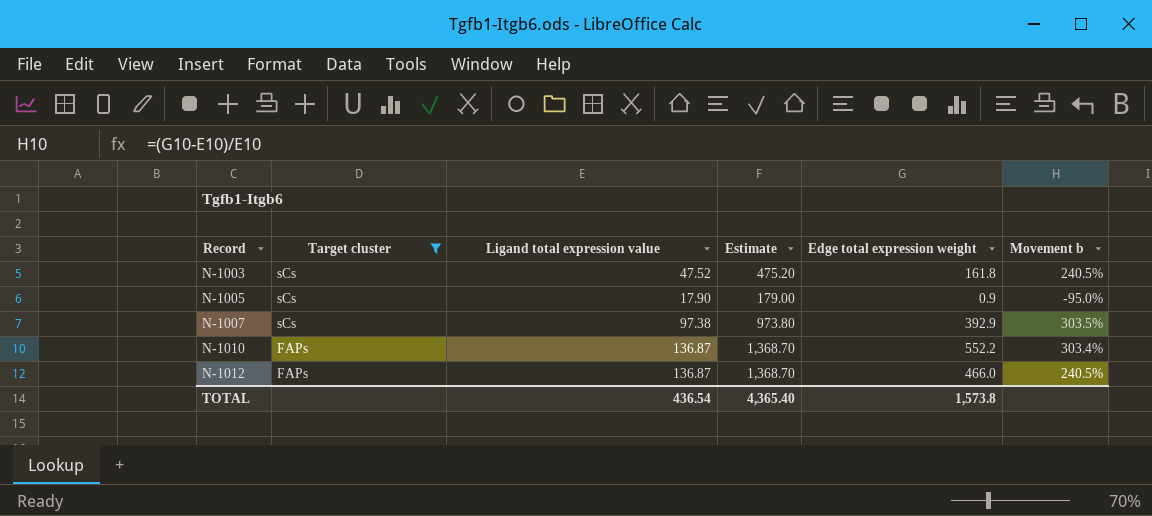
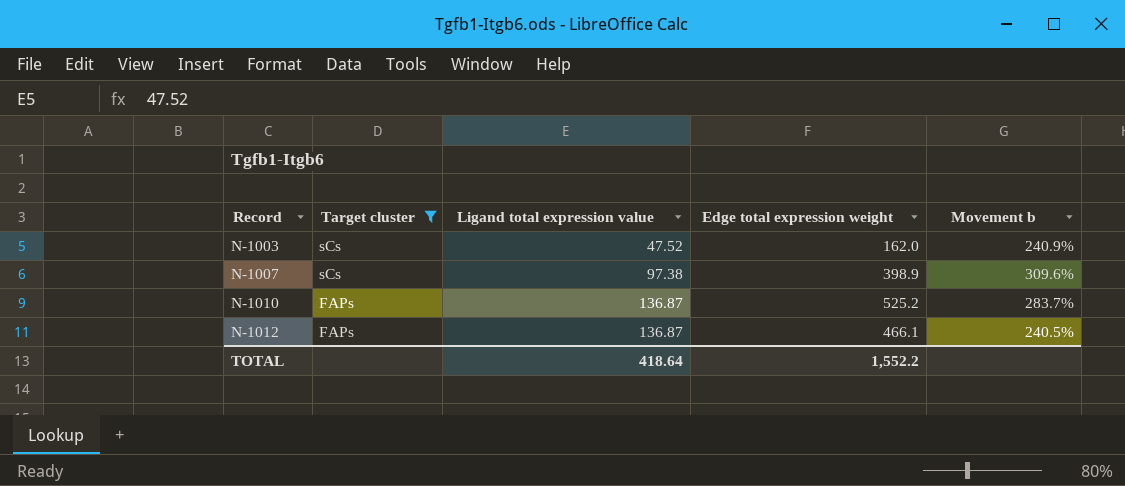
column Estimate | formula: [Ligand total expression value] * 10 -> none
row N-1005: sCs | 17.90 | 179.00 | 0.9 | -95.0% -> none
N-1003 | Edge total expression weight: 161.8 -> 162.0
N-1003 | Movement b: 240.5% -> 240.9%
N-1007 | Edge total expression weight: 392.9 -> 398.9
N-1007 | Movement b: 303.5% -> 309.6%
N-1010 | Edge total expression weight: 552.2 -> 525.2
N-1010 | Movement b: 303.4% -> 283.7%
N-1012 | Edge total expression weight: 466.0 -> 466.1
TOTAL | Ligand total expression value: 436.54 -> 418.64
TOTAL | Edge total expression weight: 1,573.8 -> 1,552.2

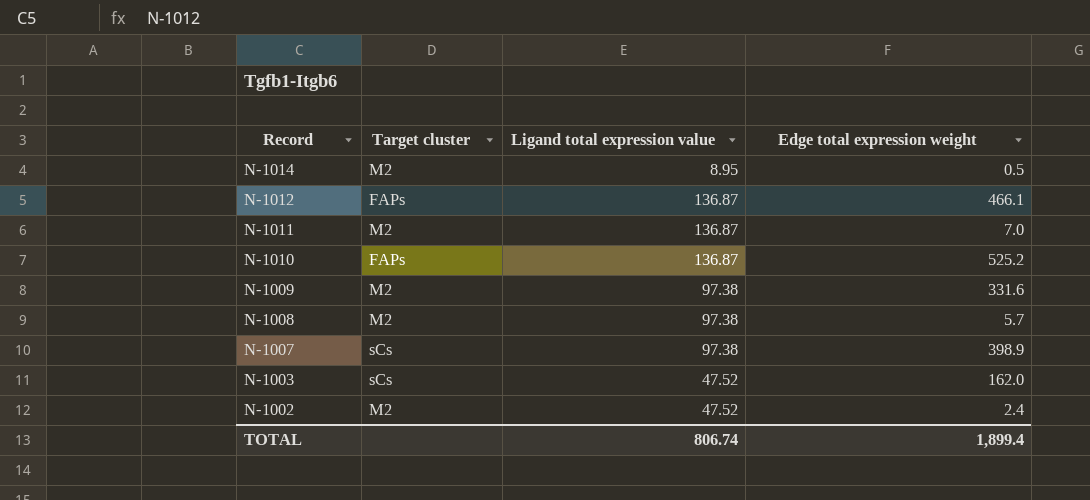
filter: Target cluster != M2 -> none
row order: Record ascending -> Record descending
column Movement b | formula: ([Edge total expression weight] - [Ligand total expression value]) / [Ligand total expression value] -> none
TOTAL | Ligand total expression value: 418.64 -> 806.74
TOTAL | Edge total expression weight: 1,552.2 -> 1,899.4

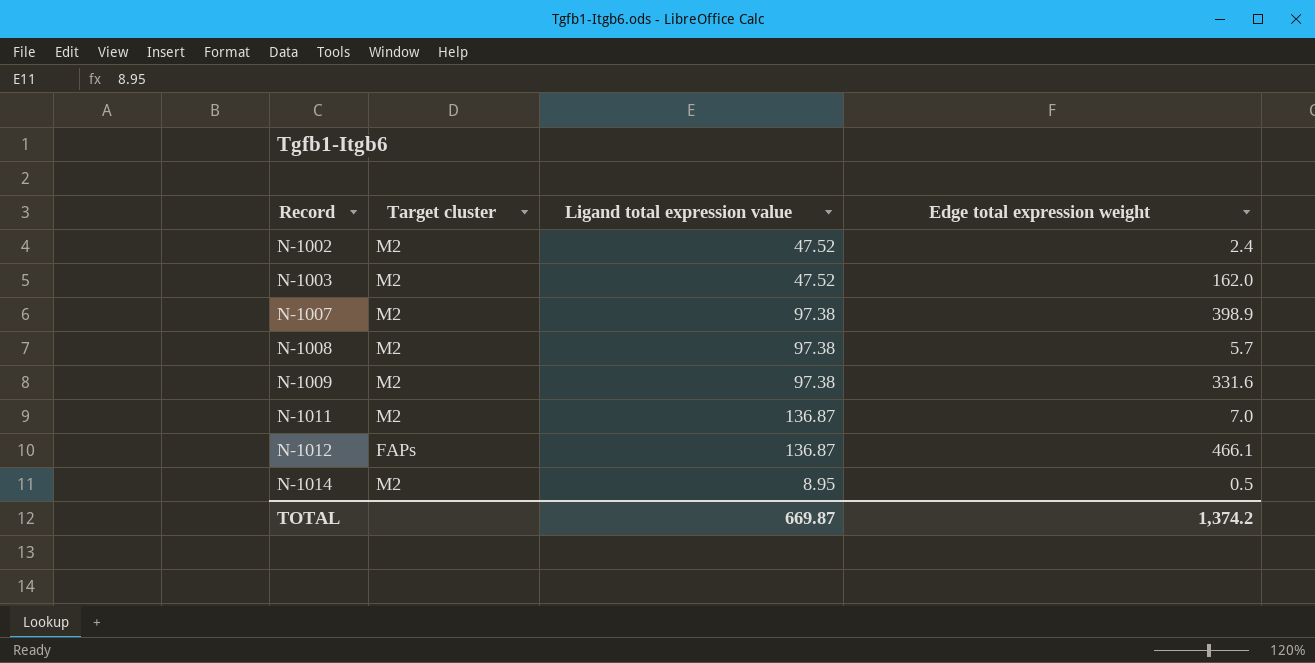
row order: Record descending -> Record ascending
row N-1010: FAPs | 136.87 | 525.2 -> none
N-1003 | Target cluster: sCs -> M2
N-1007 | Target cluster: sCs -> M2
TOTAL | Ligand total expression value: 806.74 -> 669.87
TOTAL | Edge total expression weight: 1,899.4 -> 1,374.2

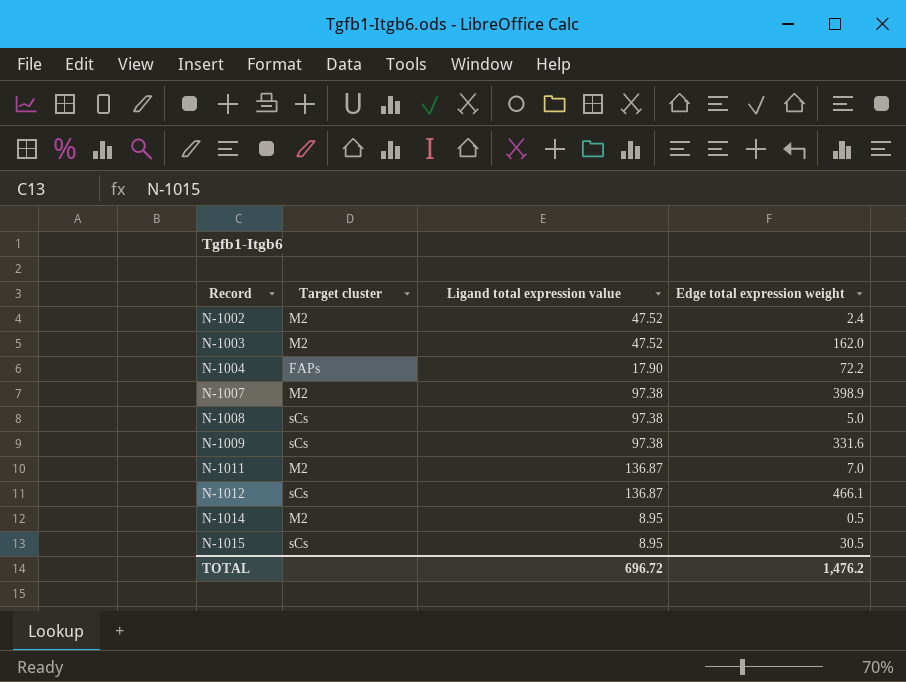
row N-1004: none -> FAPs | 17.90 | 72.2
N-1008 | Target cluster: M2 -> sCs
N-1008 | Edge total expression weight: 5.7 -> 5.0
N-1009 | Target cluster: M2 -> sCs
N-1012 | Target cluster: FAPs -> sCs
row N-1015: none -> sCs | 8.95 | 30.5
TOTAL | Ligand total expression value: 669.87 -> 696.72
TOTAL | Edge total expression weight: 1,374.2 -> 1,476.2

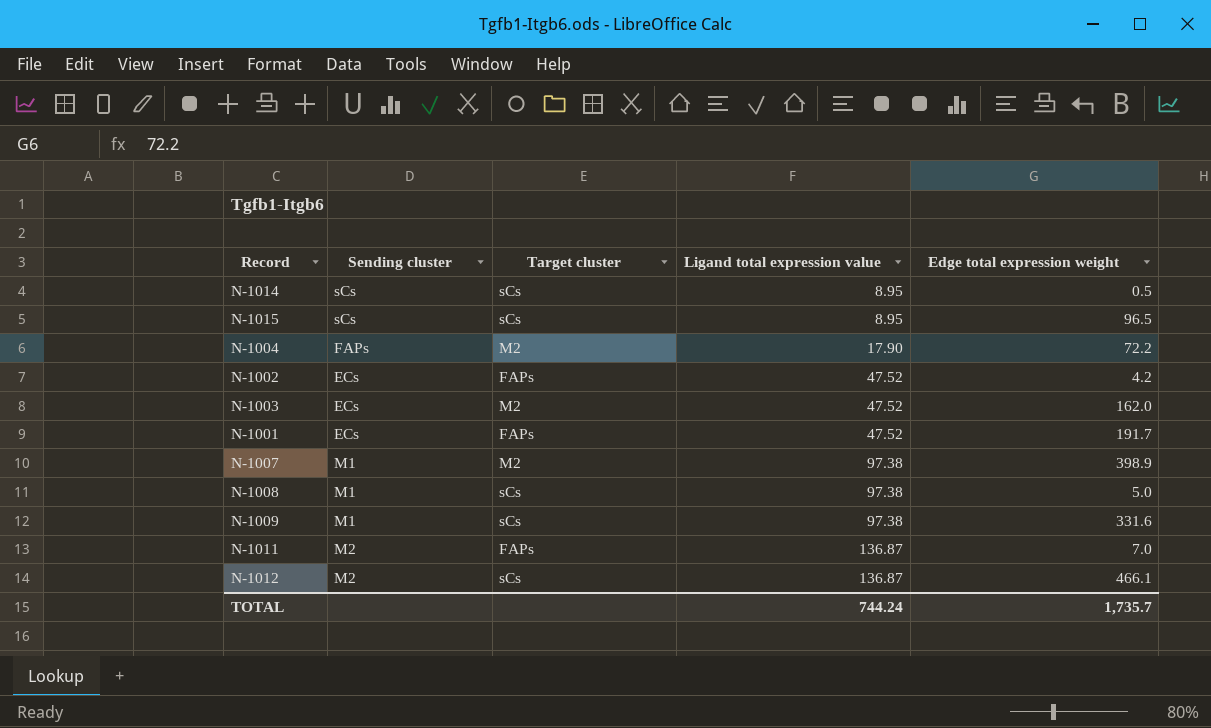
row order: Record ascending -> Ligand total expression value ascending
column Sending cluster | position: none -> 2
N-1014 | Target cluster: M2 -> sCs
N-1015 | Edge total expression weight: 30.5 -> 96.5
N-1004 | Target cluster: FAPs -> M2
N-1002 | Target cluster: M2 -> FAPs
N-1002 | Edge total expression weight: 2.4 -> 4.2
row N-1001: none -> ECs | FAPs | 47.52 | 191.7
N-1011 | Target cluster: M2 -> FAPs
TOTAL | Ligand total expression value: 696.72 -> 744.24
TOTAL | Edge total expression weight: 1,476.2 -> 1,735.7

